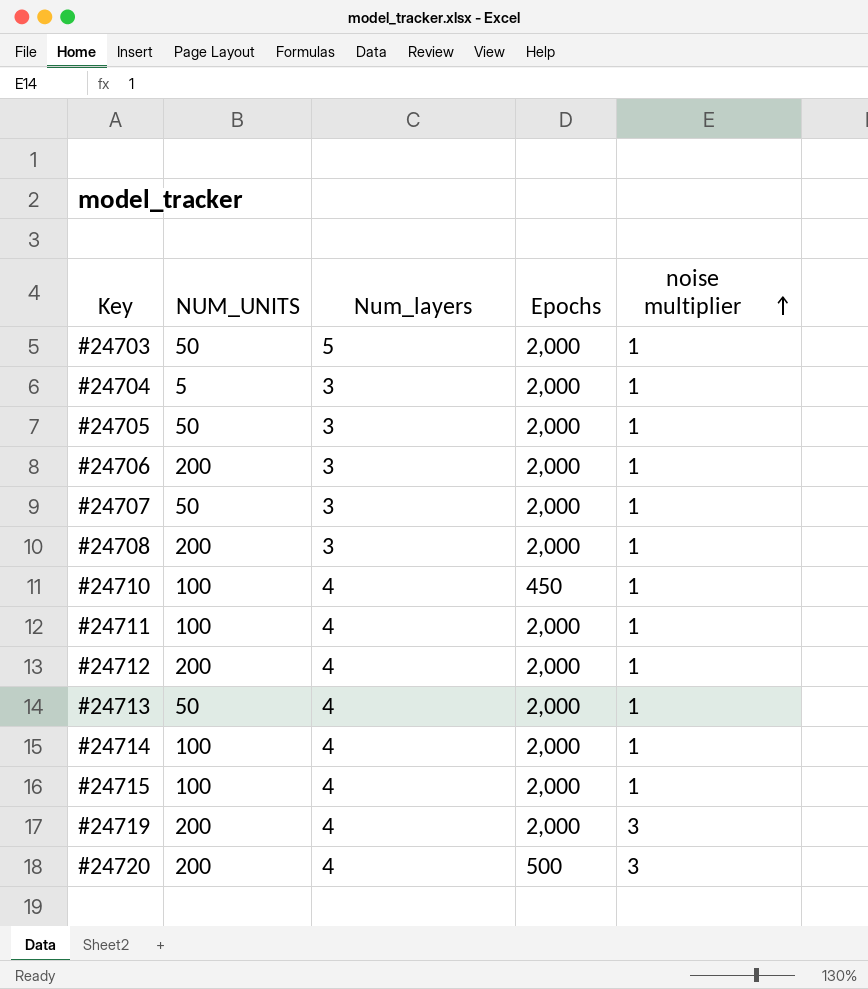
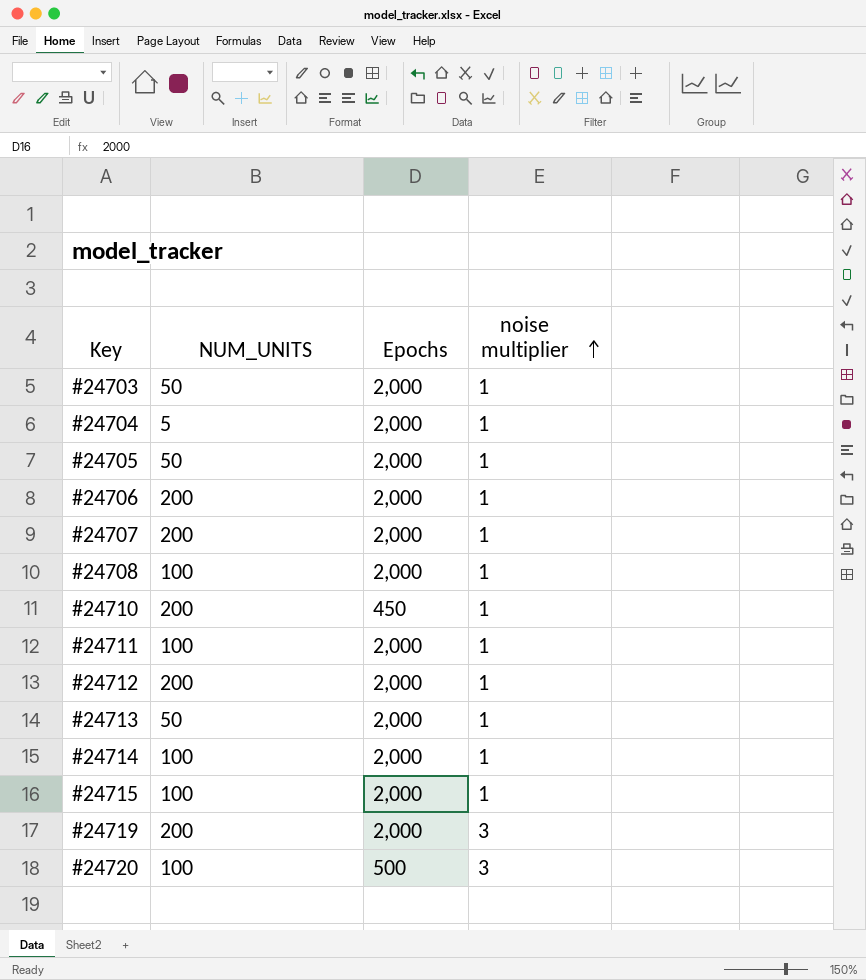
column Num_layers | position: 3 -> none
#24707 | NUM_UNITS: 50 -> 200
#24708 | NUM_UNITS: 200 -> 100
#24710 | NUM_UNITS: 100 -> 200
#24720 | NUM_UNITS: 200 -> 100

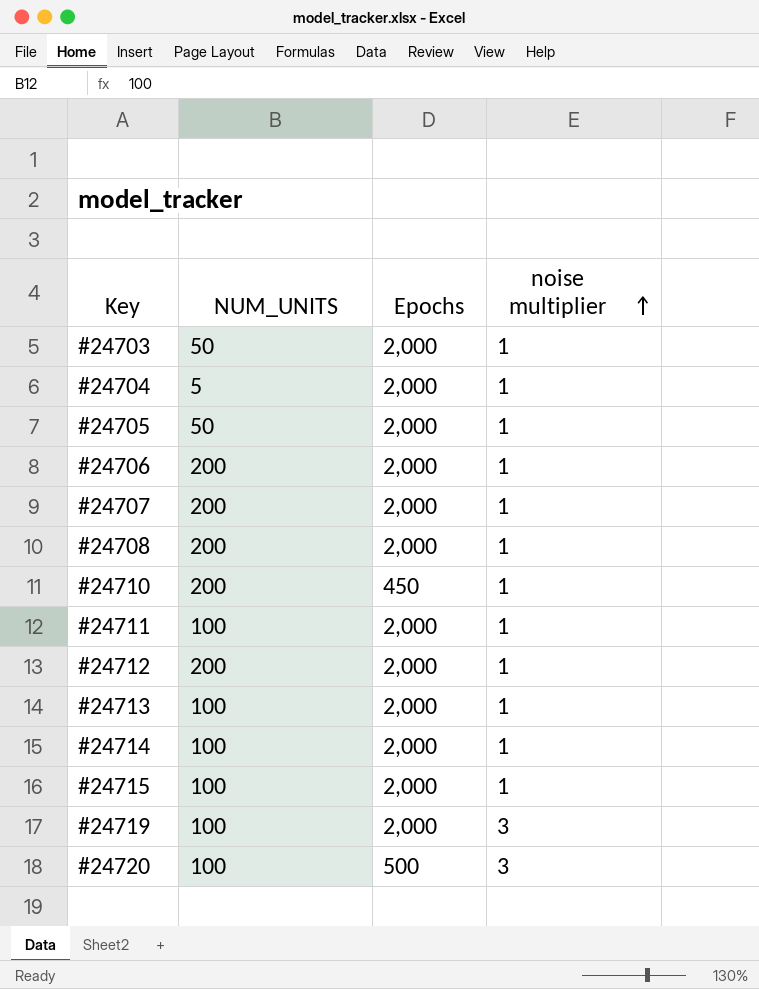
#24708 | NUM_UNITS: 100 -> 200
#24713 | NUM_UNITS: 50 -> 100
#24719 | NUM_UNITS: 200 -> 100

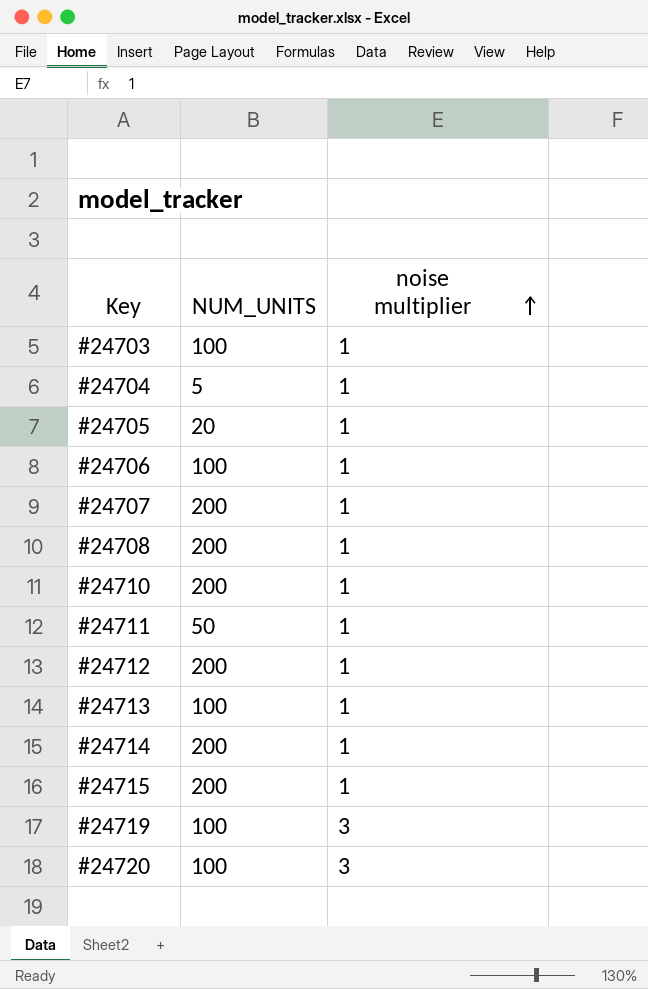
column Epochs | position: 3 -> none
#24703 | NUM_UNITS: 50 -> 100
#24705 | NUM_UNITS: 50 -> 20
#24706 | NUM_UNITS: 200 -> 100
#24711 | NUM_UNITS: 100 -> 50
#24714 | NUM_UNITS: 100 -> 200
#24715 | NUM_UNITS: 100 -> 200

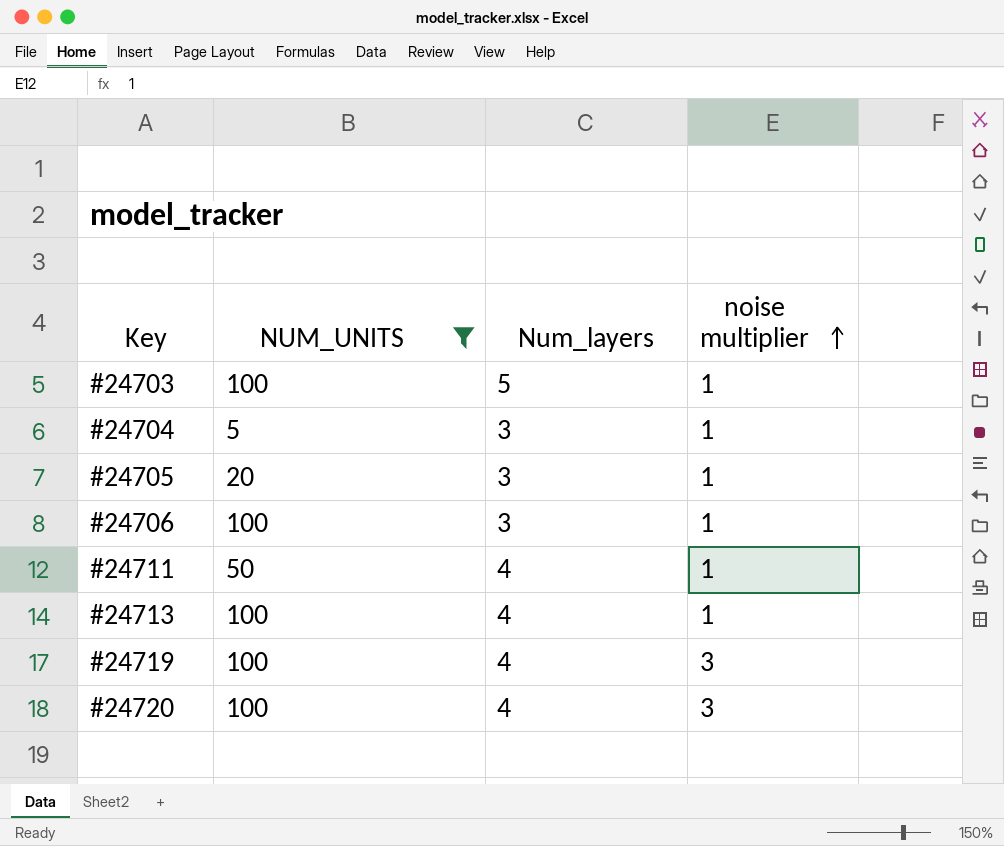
filter: none -> NUM_UNITS != 200
column Num_layers | position: none -> 3

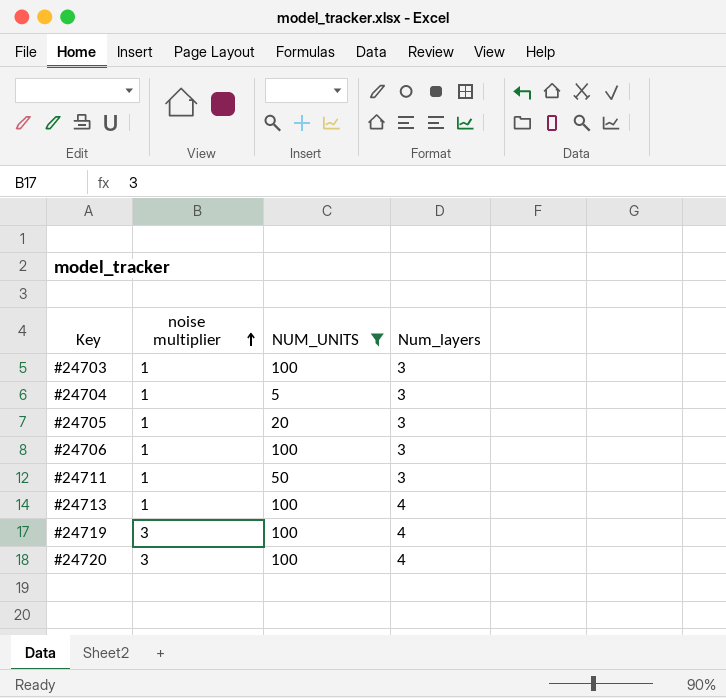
column noise multiplier | position: 4 -> 2
#24703 | Num_layers: 5 -> 3
#24711 | Num_layers: 4 -> 3

